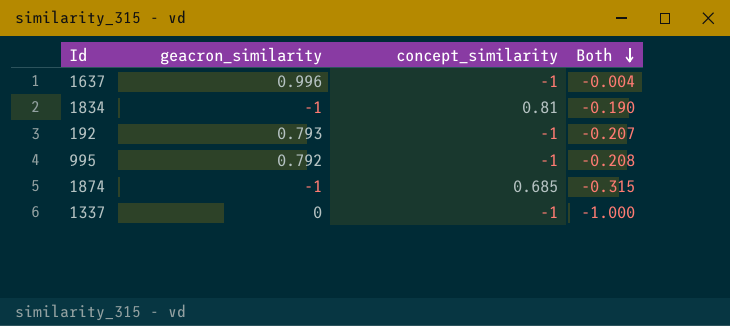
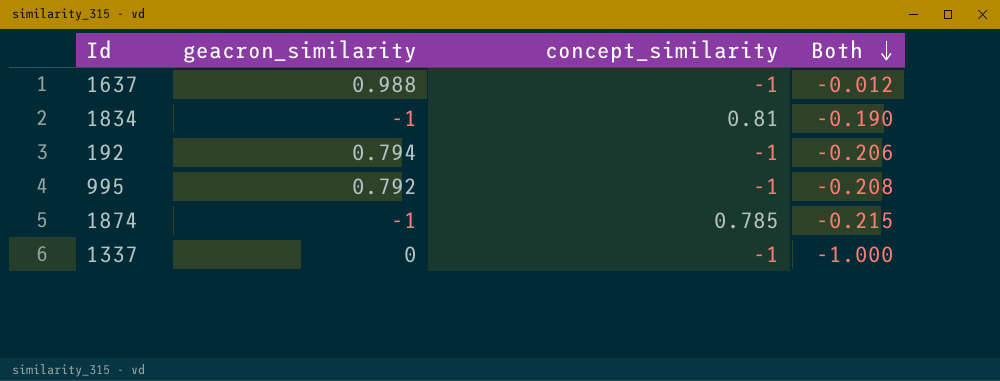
1637 | geacron_similarity: 0.996 -> 0.988
1637 | Both: -0.004 -> -0.012
192 | geacron_similarity: 0.793 -> 0.794
192 | Both: -0.207 -> -0.206
1874 | concept_similarity: 0.685 -> 0.785
1874 | Both: -0.315 -> -0.215

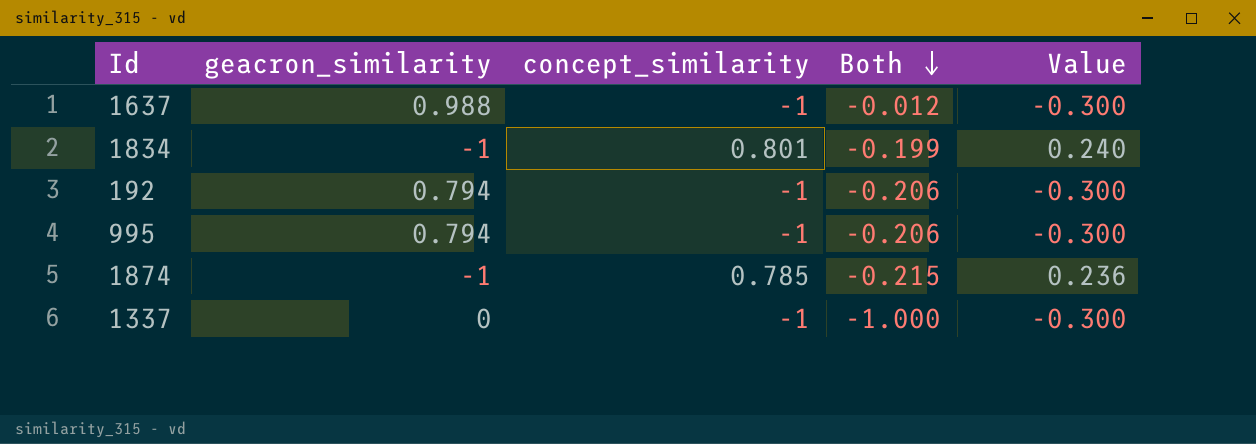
column Value | formula: none -> [concept_similarity] * 0.3
1834 | concept_similarity: 0.81 -> 0.801
1834 | Both: -0.190 -> -0.199
995 | geacron_similarity: 0.792 -> 0.794
995 | Both: -0.208 -> -0.206

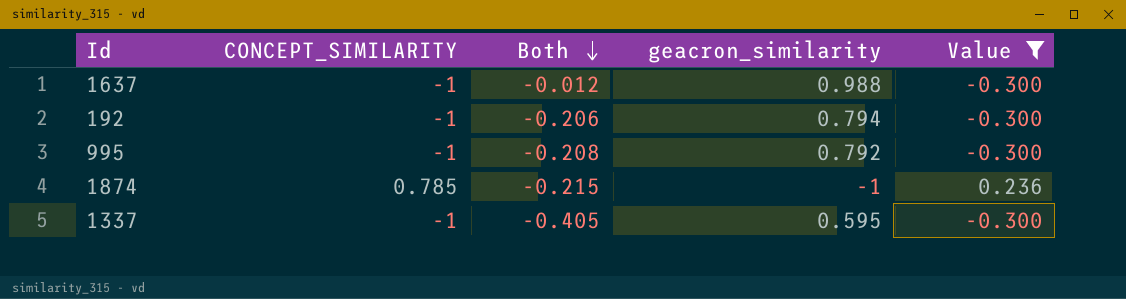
filter: none -> Value != 0.240
column name: concept_similarity -> CONCEPT_SIMILARITY
column geacron_similarity | position: 2 -> 4
995 | Both: -0.206 -> -0.208
995 | geacron_similarity: 0.794 -> 0.792
1337 | Both: -1.000 -> -0.405
1337 | geacron_similarity: 0 -> 0.595

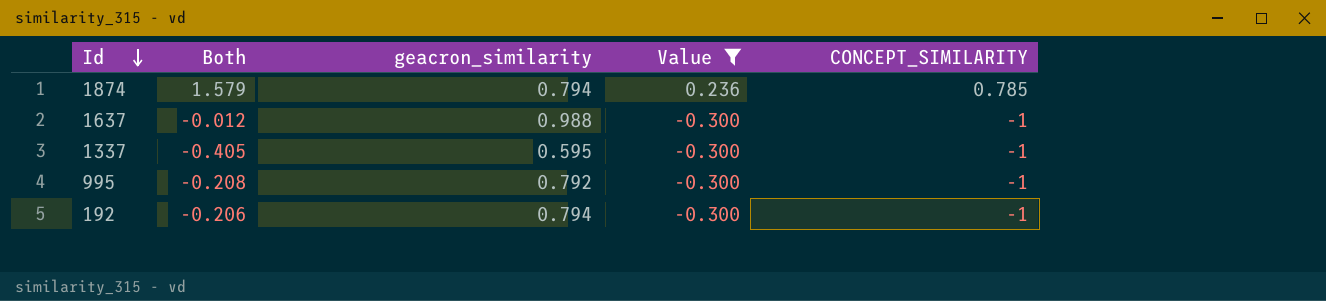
row order: Both descending -> Id descending
column CONCEPT_SIMILARITY | position: 2 -> 5
1874 | Both: -0.215 -> 1.579
1874 | geacron_similarity: -1 -> 0.794

